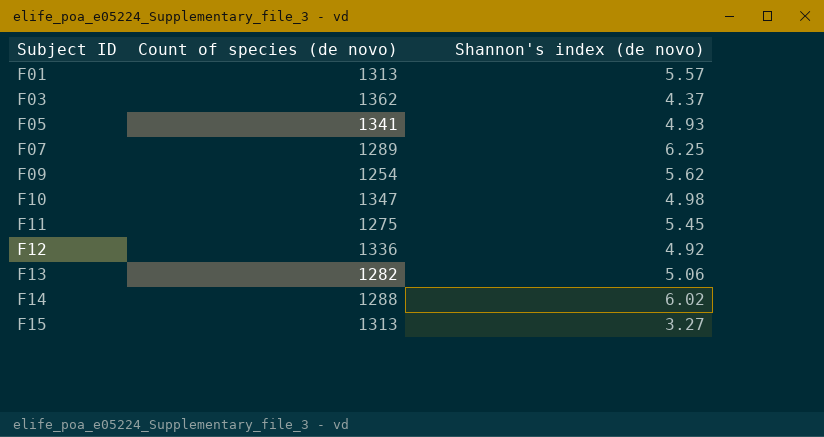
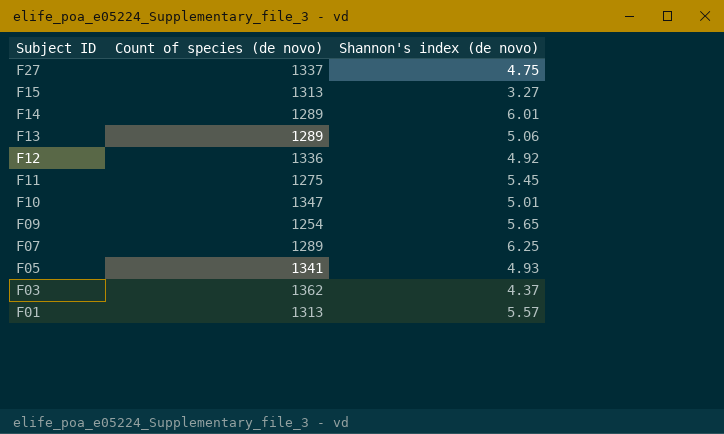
row order: Subject ID ascending -> Subject ID descending
row F27: none -> 1337 | 4.75
F14 | Count of species (de novo): 1288 -> 1289
F14 | Shannon's index (de novo): 6.02 -> 6.01
F13 | Count of species (de novo): 1282 -> 1289
F10 | Shannon's index (de novo): 4.98 -> 5.01
F09 | Shannon's index (de novo): 5.62 -> 5.65

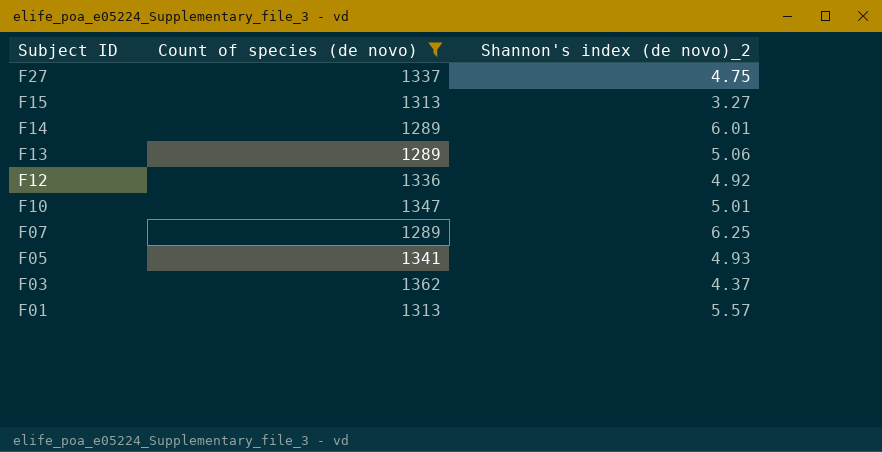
filter: none -> Count of species (de novo) >= 1289
column name: Shannon's index (de novo) -> Shannon's index (de novo)_2

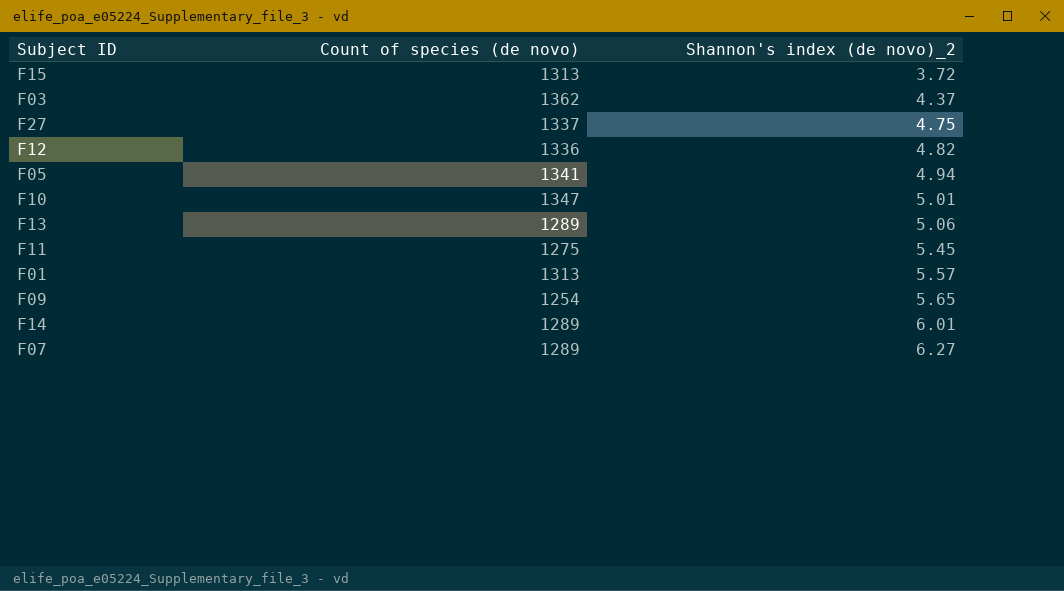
filter: Count of species (de novo) >= 1289 -> none
row order: Subject ID descending -> Shannon's index (de novo)_2 ascending
F15 | Shannon's index (de novo)_2: 3.27 -> 3.72
F12 | Shannon's index (de novo)_2: 4.92 -> 4.82
F05 | Shannon's index (de novo)_2: 4.93 -> 4.94
F07 | Shannon's index (de novo)_2: 6.25 -> 6.27

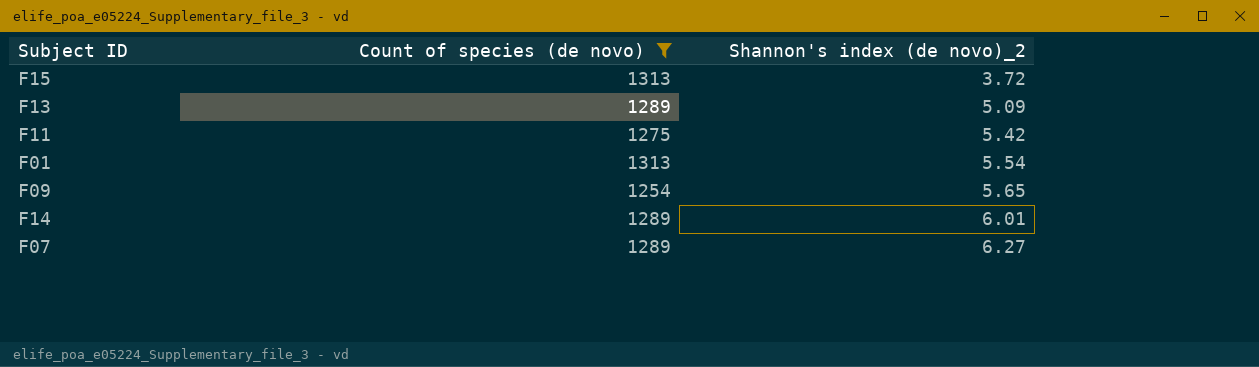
filter: none -> Count of species (de novo) <= 1313
F13 | Shannon's index (de novo)_2: 5.06 -> 5.09
F11 | Shannon's index (de novo)_2: 5.45 -> 5.42
F01 | Shannon's index (de novo)_2: 5.57 -> 5.54

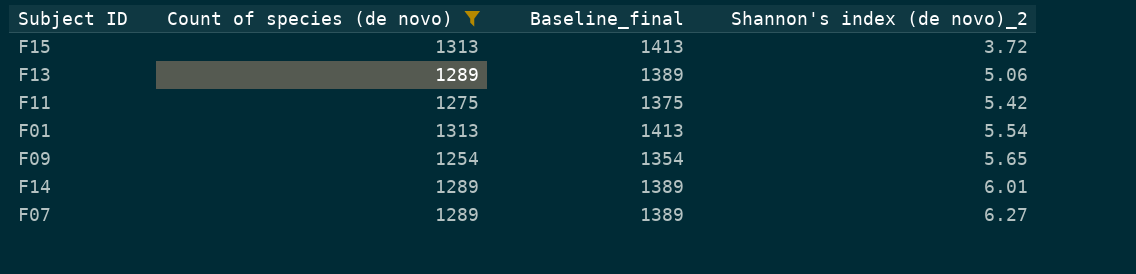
column Baseline_final | formula: none -> [Count of species (de novo)] + 100
F13 | Shannon's index (de novo)_2: 5.09 -> 5.06

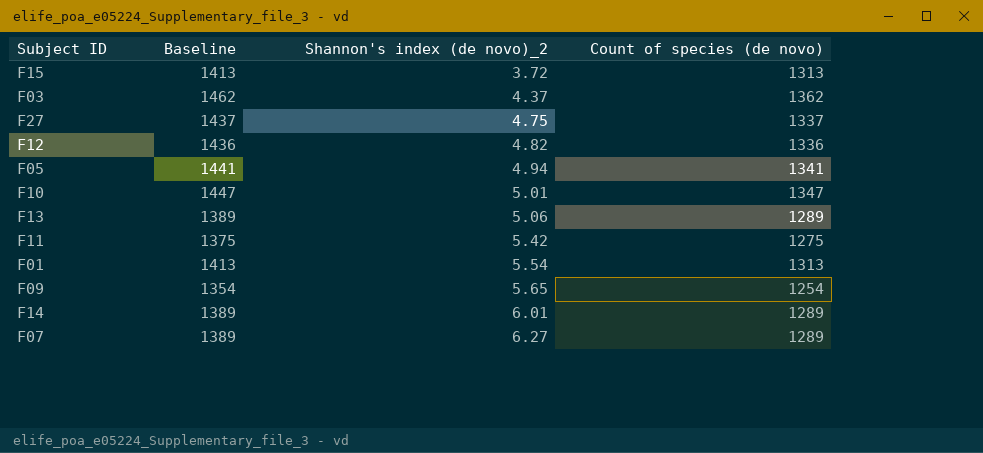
filter: Count of species (de novo) <= 1313 -> none
column name: Baseline_final -> Baseline
column Count of species (de novo) | position: 2 -> 4

